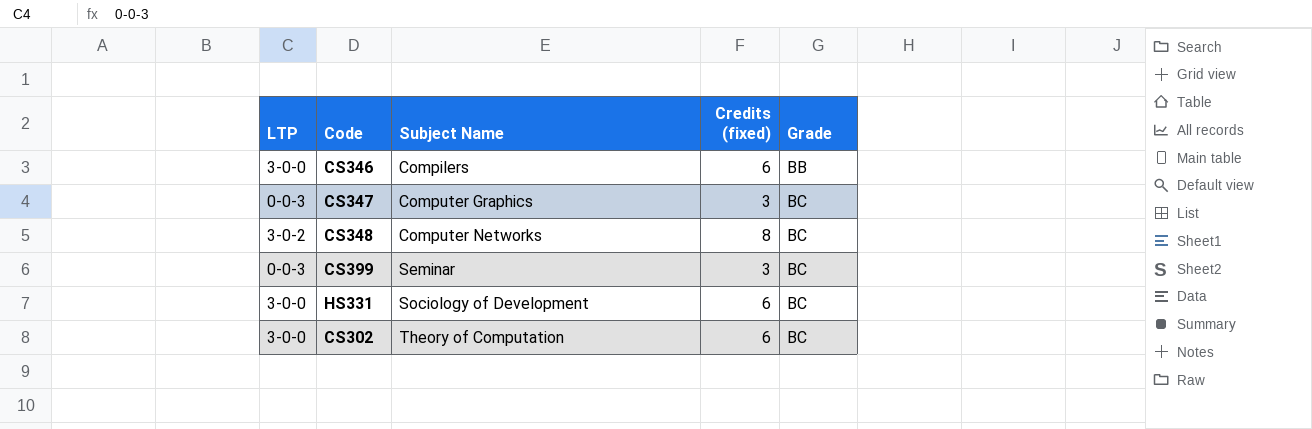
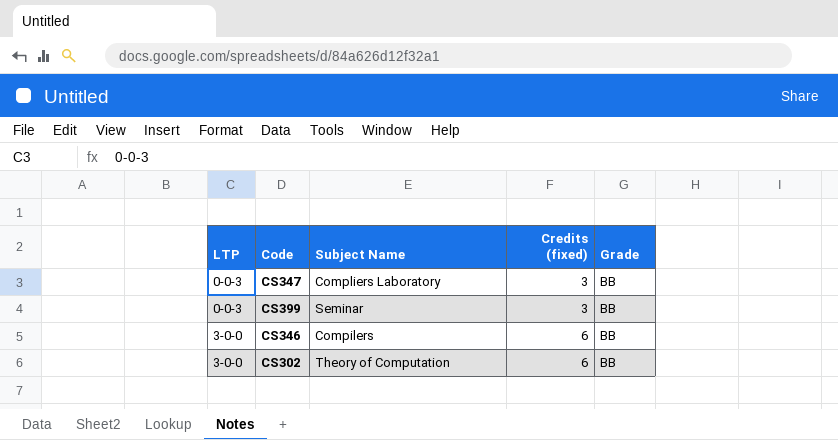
row order: Subject Name ascending -> LTP ascending
row CS348: 3-0-2 | Computer Networks | 8 | BC -> none
row HS331: 3-0-0 | Sociology of Development | 6 | BC -> none
CS347 | Subject Name: Computer Graphics -> Compliers Laboratory
CS347 | Grade: BC -> BB
CS399 | Grade: BC -> BB
CS302 | Grade: BC -> BB

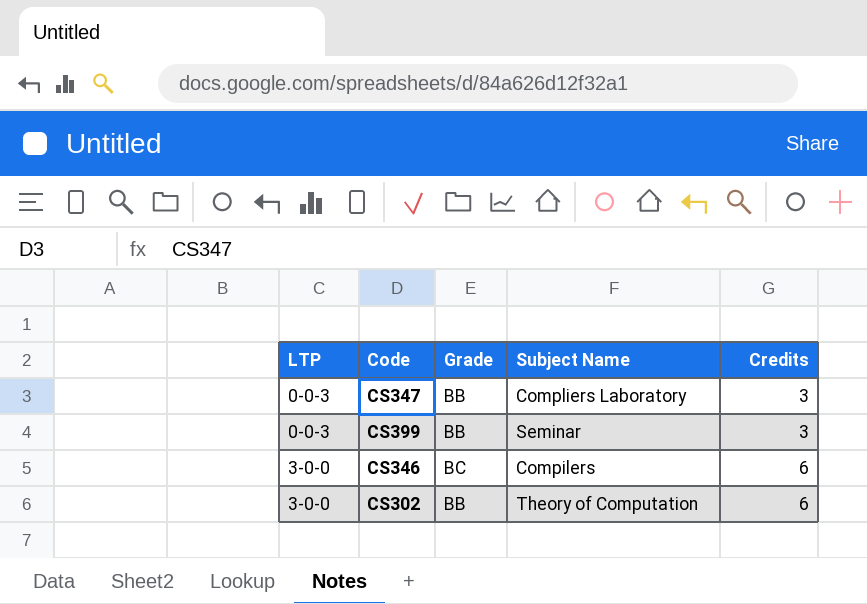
column Grade | position: 5 -> 3
column name: Credits (fixed) -> Credits
CS346 | Grade: BB -> BC

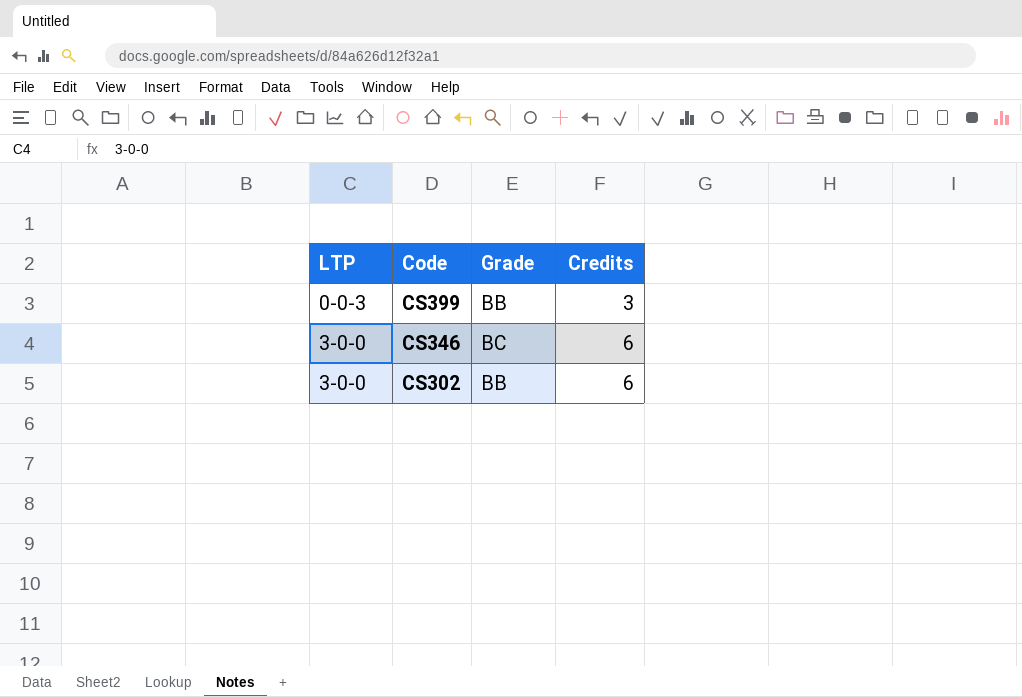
column Subject Name | position: 4 -> none
row CS347: 0-0-3 | BB | Compliers Laboratory | 3 -> none

